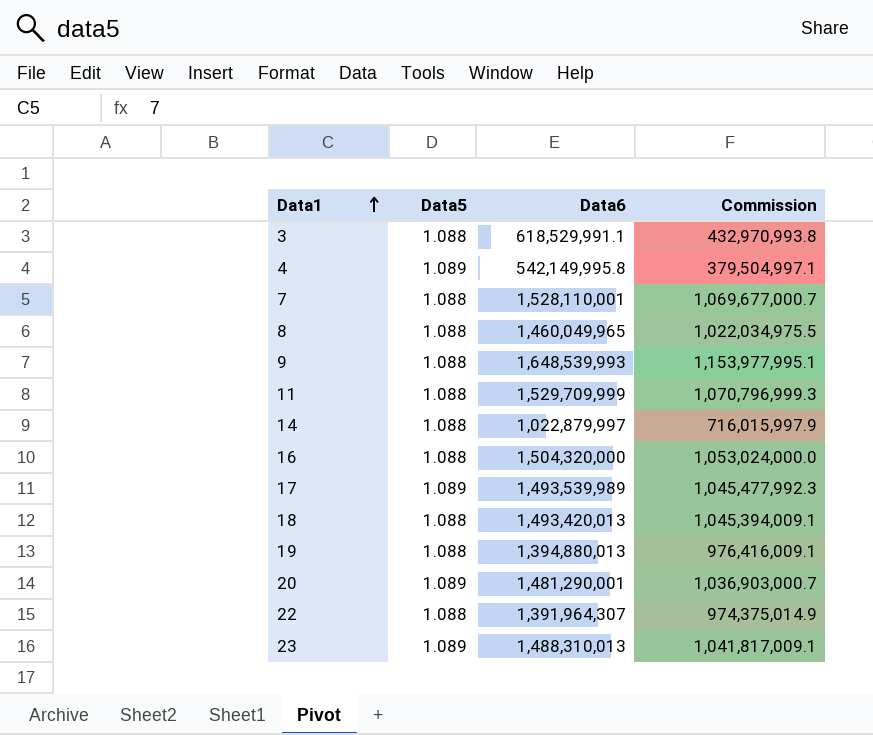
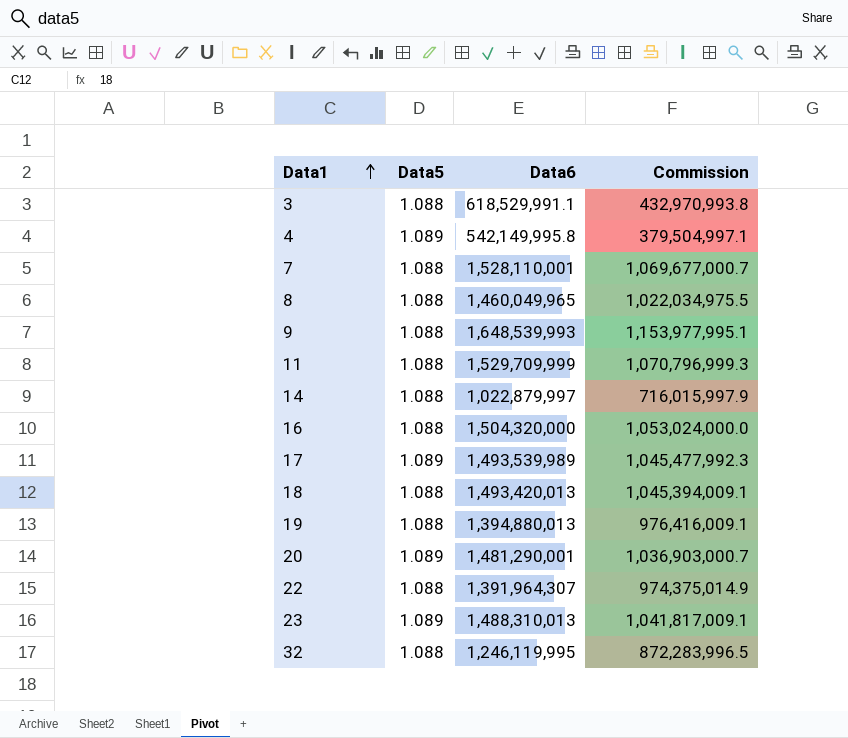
row 32: none -> 1.088 | 1,246,119,995 | 872,283,996.5

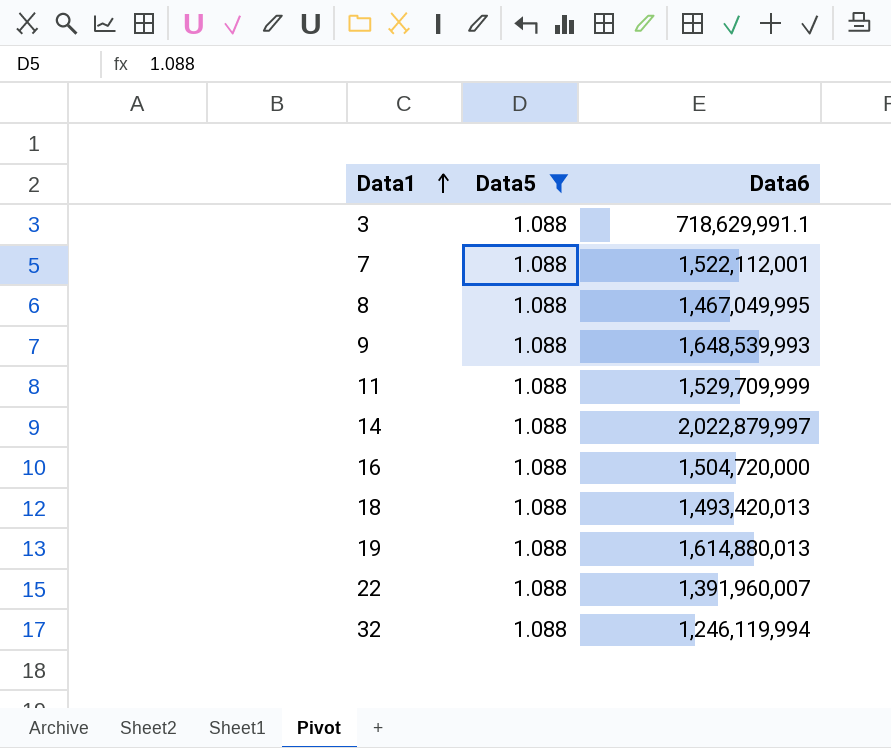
filter: none -> Data5 = 1.088
column Commission | formula: [Data6] * 0.7 -> none
3 | Data6: 618,529,991.1 -> 718,629,991.1
7 | Data6: 1,528,110,001 -> 1,522,112,001
8 | Data6: 1,460,049,965 -> 1,467,049,995
14 | Data6: 1,022,879,997 -> 2,022,879,997
16 | Data6: 1,504,320,000 -> 1,504,720,000
19 | Data6: 1,394,880,013 -> 1,614,880,013
22 | Data6: 1,391,964,307 -> 1,391,960,007
32 | Data6: 1,246,119,995 -> 1,246,119,994

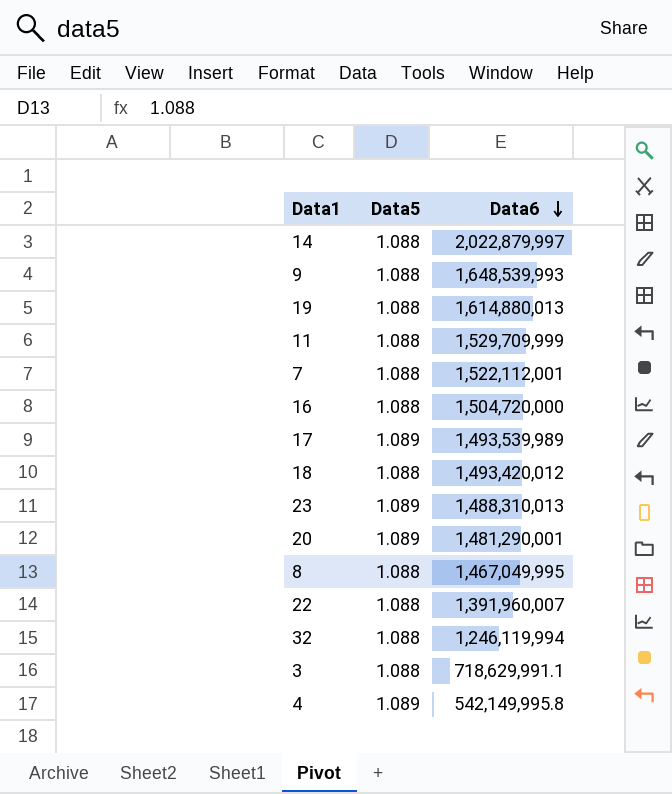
filter: Data5 = 1.088 -> none
row order: Data1 ascending -> Data6 descending
18 | Data6: 1,493,420,013 -> 1,493,420,012

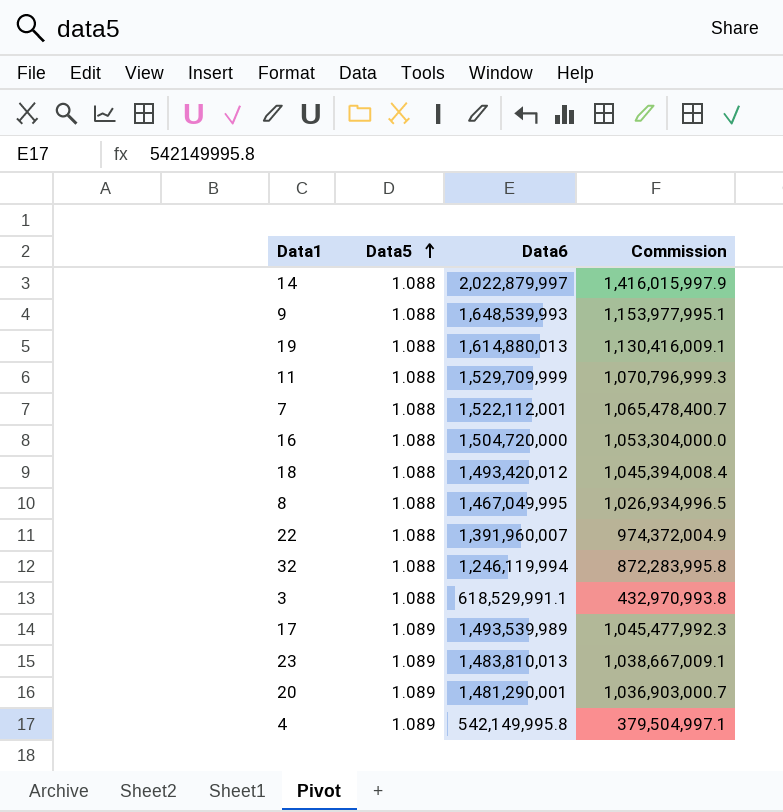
row order: Data6 descending -> Data5 ascending
column Commission | formula: none -> [Data6] * 0.7
3 | Data6: 718,629,991.1 -> 618,529,991.1
23 | Data6: 1,488,310,013 -> 1,483,810,013

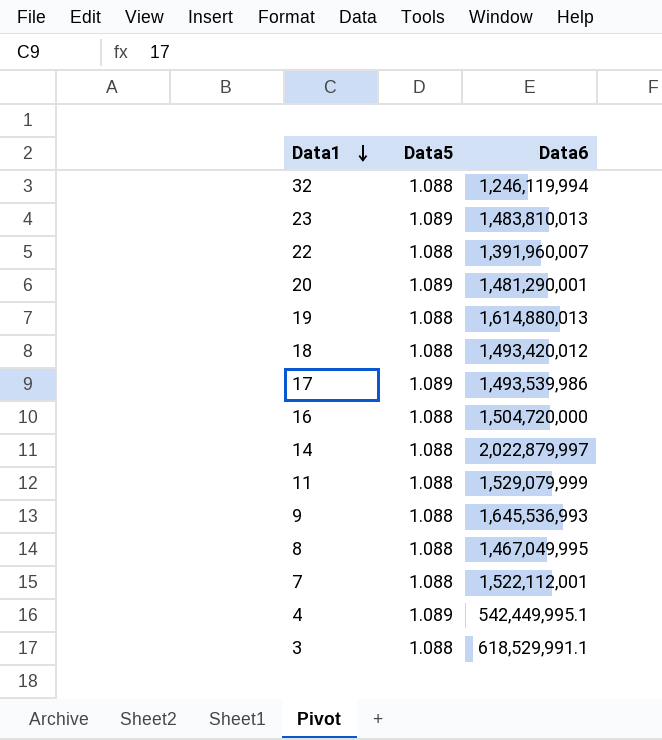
row order: Data5 ascending -> Data1 descending
column Commission | formula: [Data6] * 0.7 -> none
17 | Data6: 1,493,539,989 -> 1,493,539,986
11 | Data6: 1,529,709,999 -> 1,529,079,999
9 | Data6: 1,648,539,993 -> 1,645,536,993
4 | Data6: 542,149,995.8 -> 542,449,995.1

